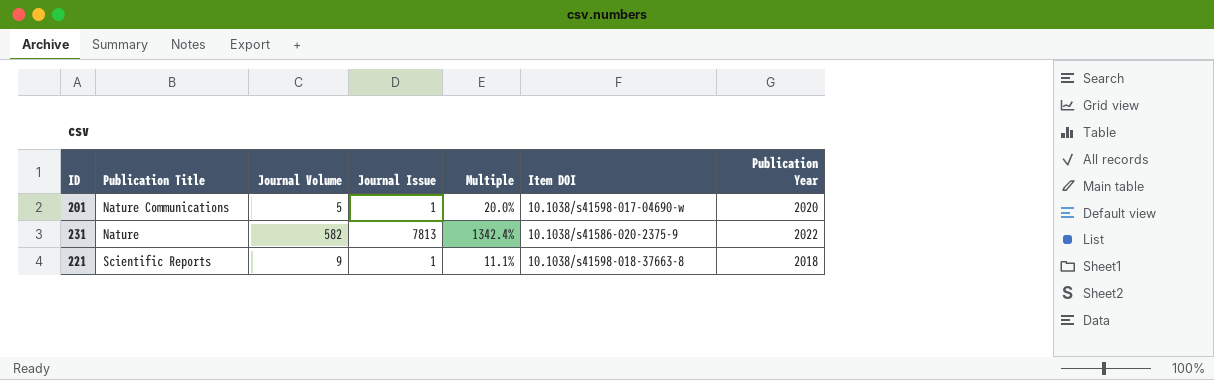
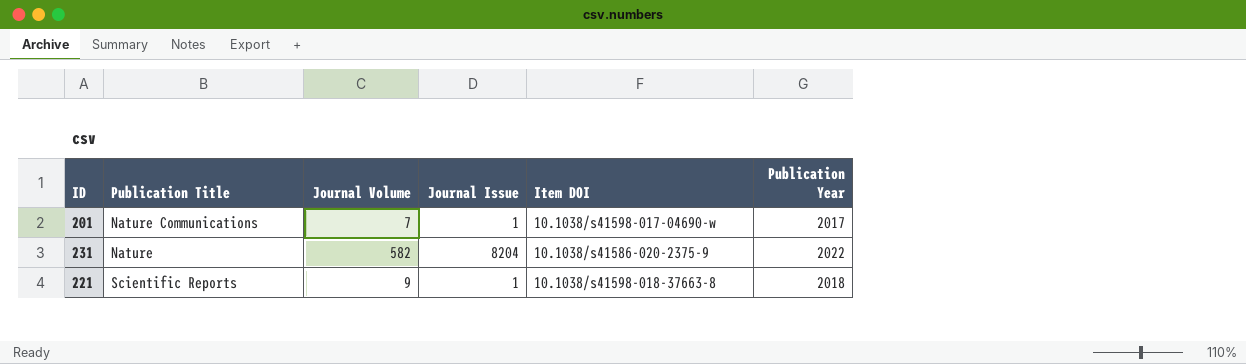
column Multiple | formula: [Journal Issue] / [Journal Volume] -> none
201 | Journal Volume: 5 -> 7
201 | Publication Year: 2020 -> 2017
231 | Journal Issue: 7813 -> 8204

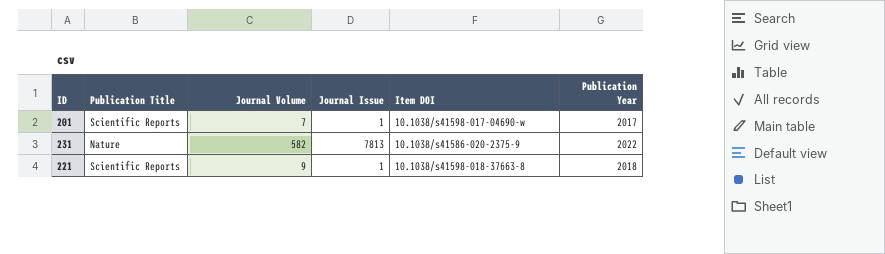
201 | Publication Title: Nature Communications -> Scientific Reports
231 | Journal Issue: 8204 -> 7813

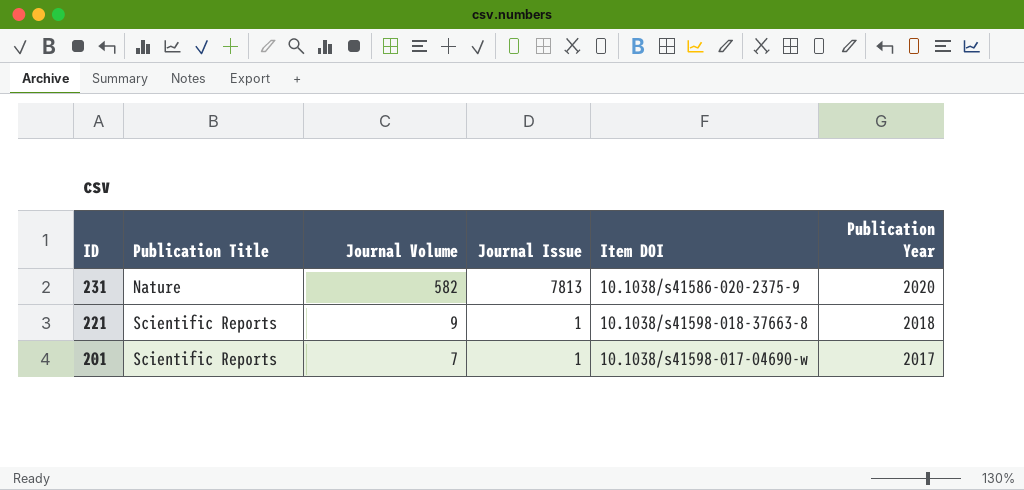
row order: none -> ID descending
231 | Publication Year: 2022 -> 2020

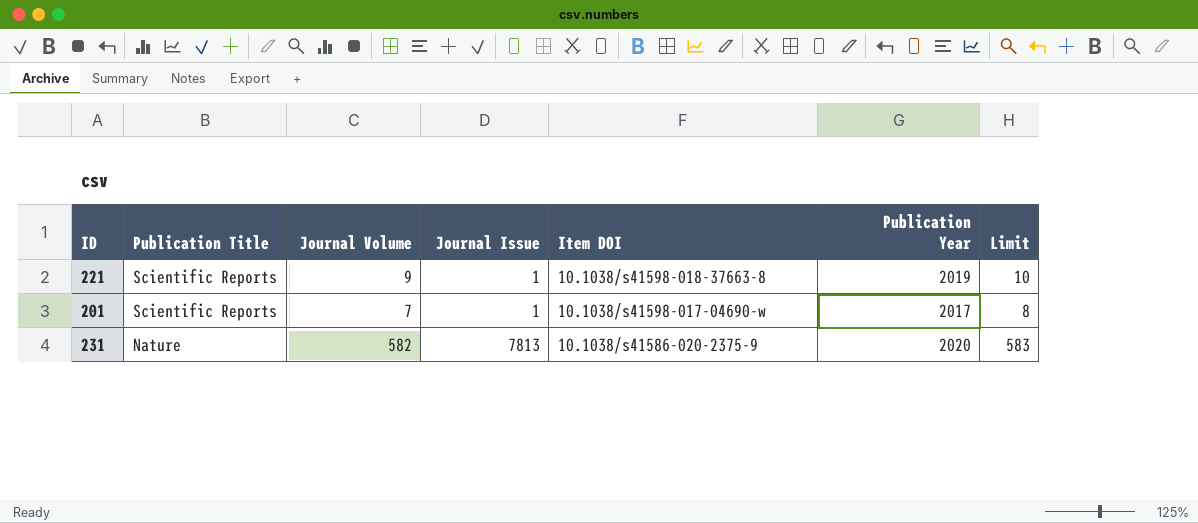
row order: ID descending -> Publication Title descending
column Limit | formula: none -> [Journal Volume] + 1
221 | Publication Year: 2018 -> 2019

